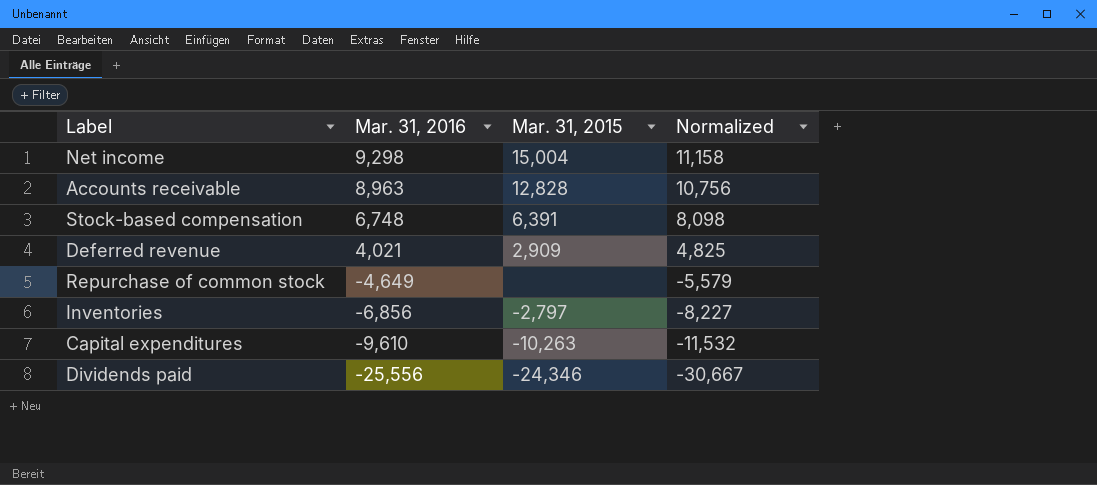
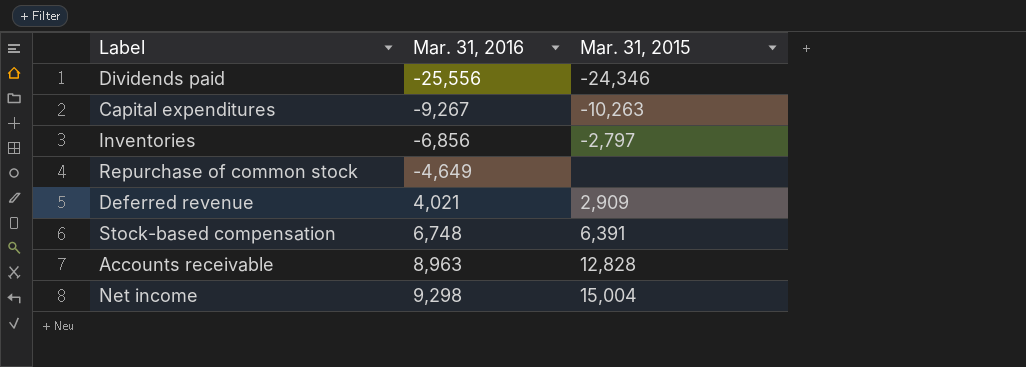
row order: Mar. 31, 2016 descending -> Mar. 31, 2016 ascending
column Normalized | formula: [Mar. 31, 2016] * 1.2 -> none
Capital expenditures | Mar. 31, 2016: -9,610 -> -9,267

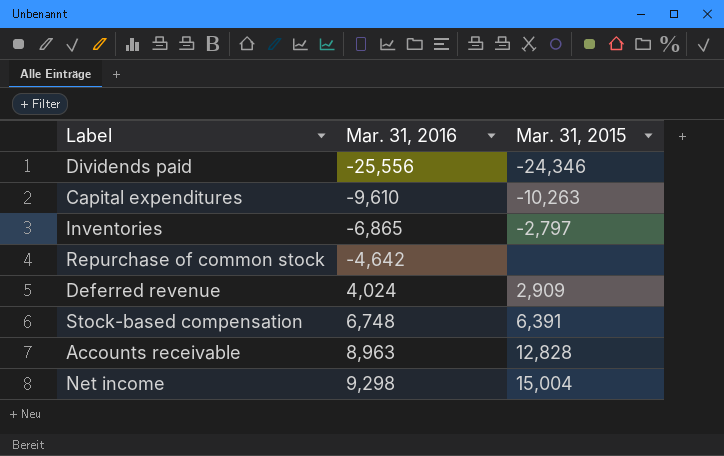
Capital expenditures | Mar. 31, 2016: -9,267 -> -9,610
Inventories | Mar. 31, 2016: -6,856 -> -6,865
Repurchase of common stock | Mar. 31, 2016: -4,649 -> -4,642
Deferred revenue | Mar. 31, 2016: 4,021 -> 4,024

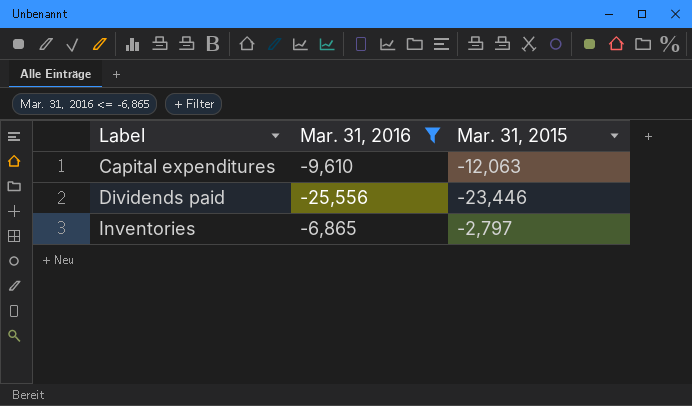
filter: none -> Mar. 31, 2016 <= -6,865
row order: Mar. 31, 2016 ascending -> Label ascending
Capital expenditures | Mar. 31, 2015: -10,263 -> -12,063
Dividends paid | Mar. 31, 2015: -24,346 -> -23,446

